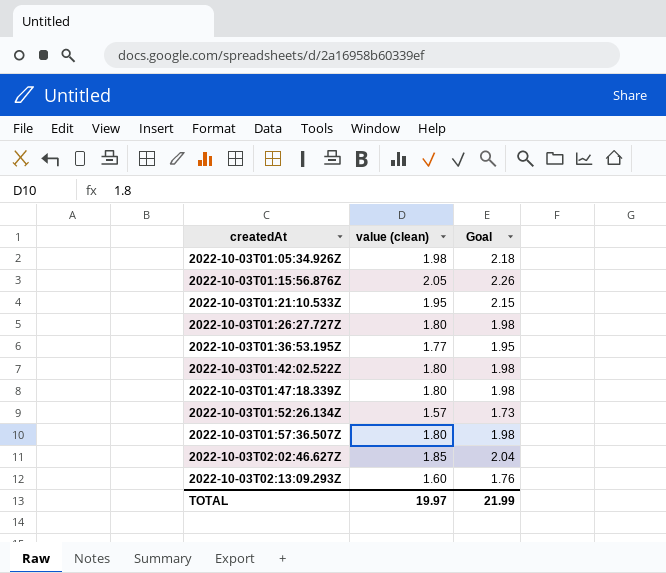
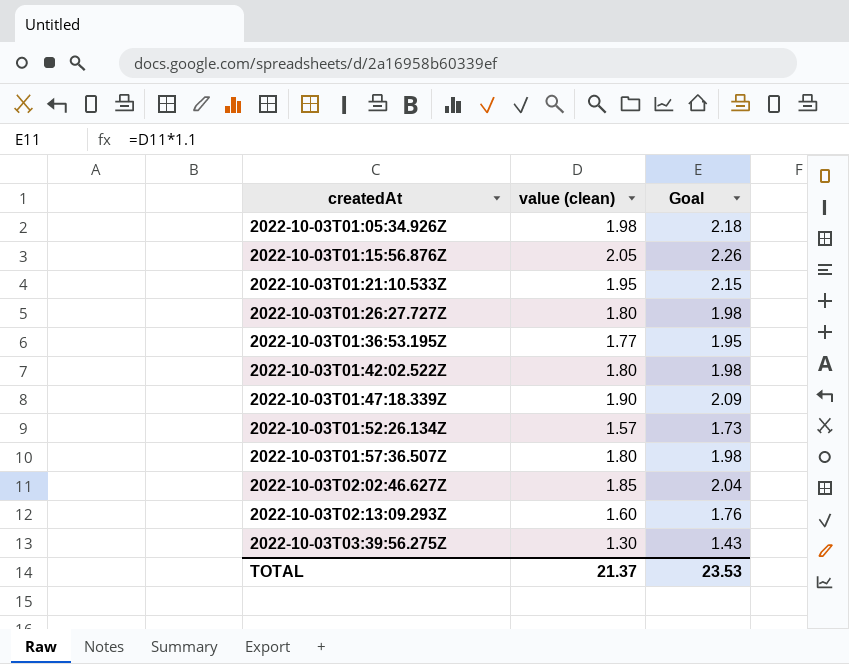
2022-10-03T01:47:18.339Z | value (clean): 1.80 -> 1.90
2022-10-03T01:47:18.339Z | Goal: 1.98 -> 2.09
row 2022-10-03T03:39:56.275Z: none -> 1.30 | 1.43
TOTAL | value (clean): 19.97 -> 21.37
TOTAL | Goal: 21.99 -> 23.53

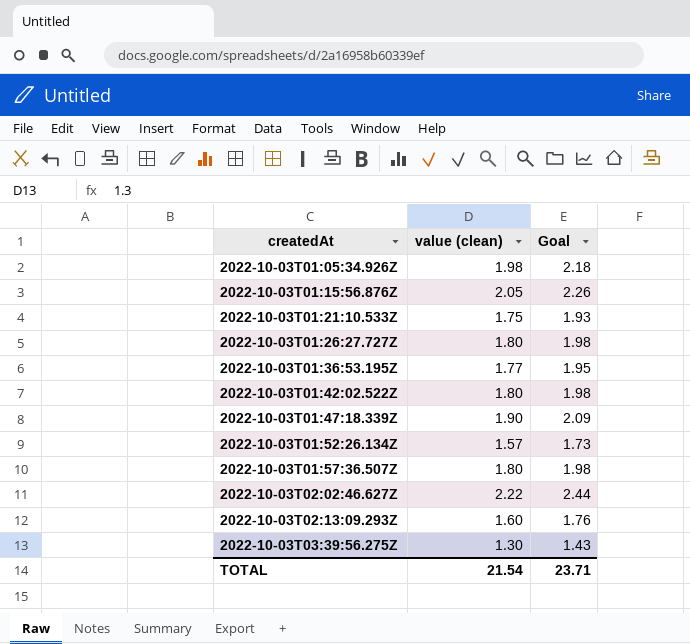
2022-10-03T01:21:10.533Z | value (clean): 1.95 -> 1.75
2022-10-03T01:21:10.533Z | Goal: 2.15 -> 1.93
2022-10-03T02:02:46.627Z | value (clean): 1.85 -> 2.22
2022-10-03T02:02:46.627Z | Goal: 2.04 -> 2.44
TOTAL | value (clean): 21.37 -> 21.54
TOTAL | Goal: 23.53 -> 23.71

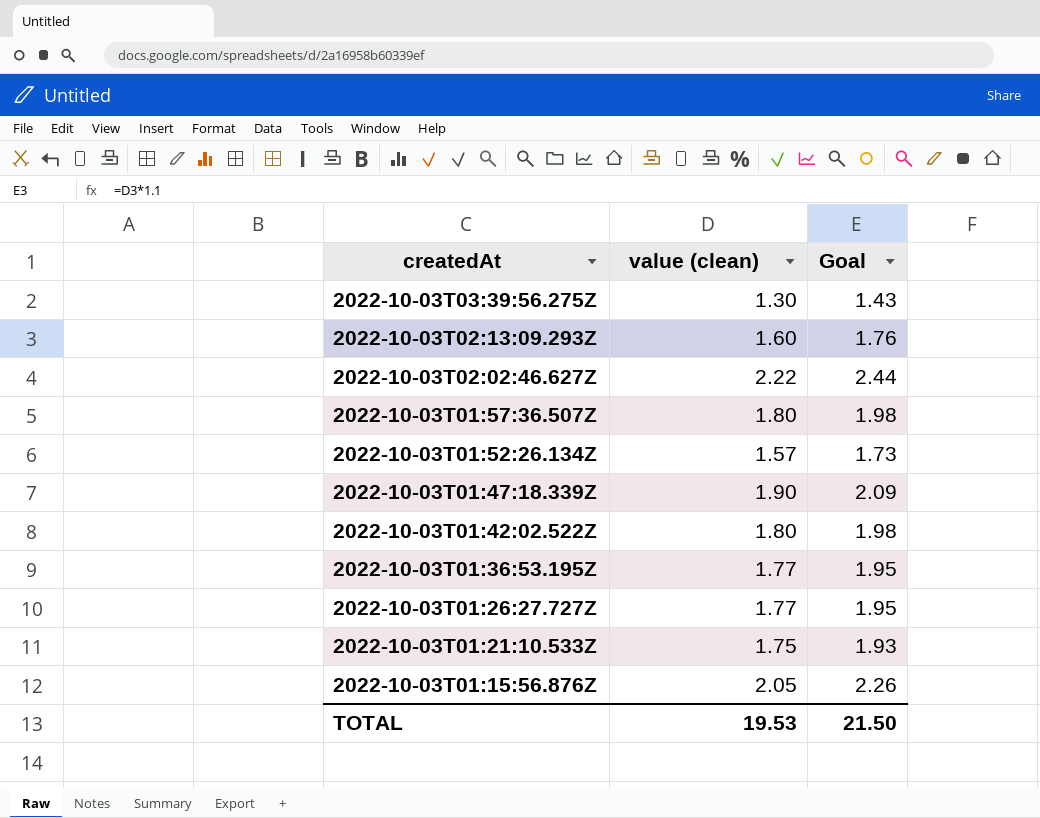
row order: createdAt ascending -> createdAt descending
row 2022-10-03T01:05:34.926Z: 1.98 | 2.18 -> none
2022-10-03T01:26:27.727Z | value (clean): 1.80 -> 1.77
2022-10-03T01:26:27.727Z | Goal: 1.98 -> 1.95
TOTAL | value (clean): 21.54 -> 19.53
TOTAL | Goal: 23.71 -> 21.50

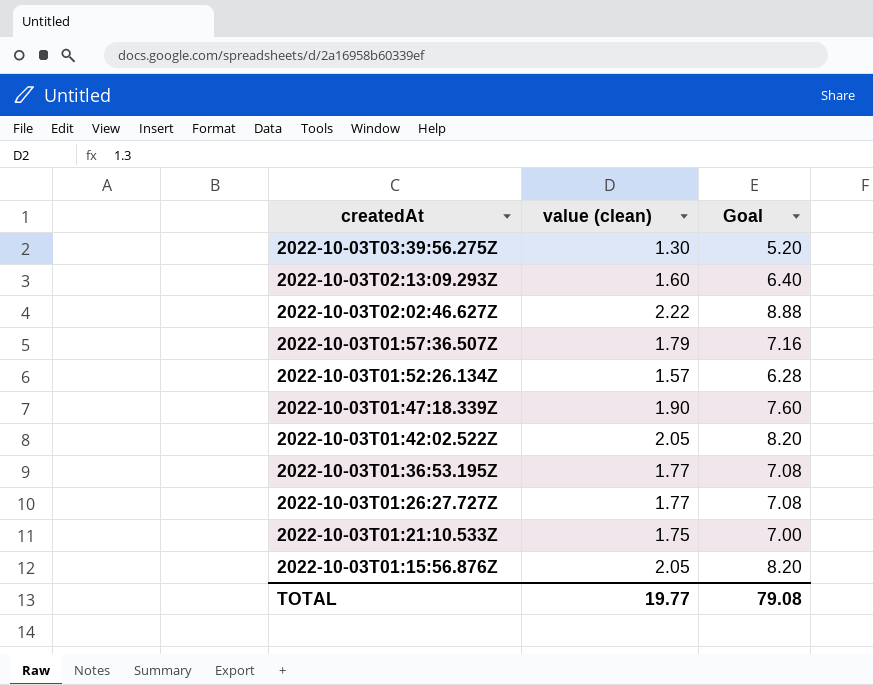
column Goal | formula: [value (clean)] * 1.1 -> [value (clean)] * 4
2022-10-03T01:57:36.507Z | value (clean): 1.80 -> 1.79
2022-10-03T01:42:02.522Z | value (clean): 1.80 -> 2.05
TOTAL | value (clean): 19.53 -> 19.77
TOTAL | Goal: 21.50 -> 79.08

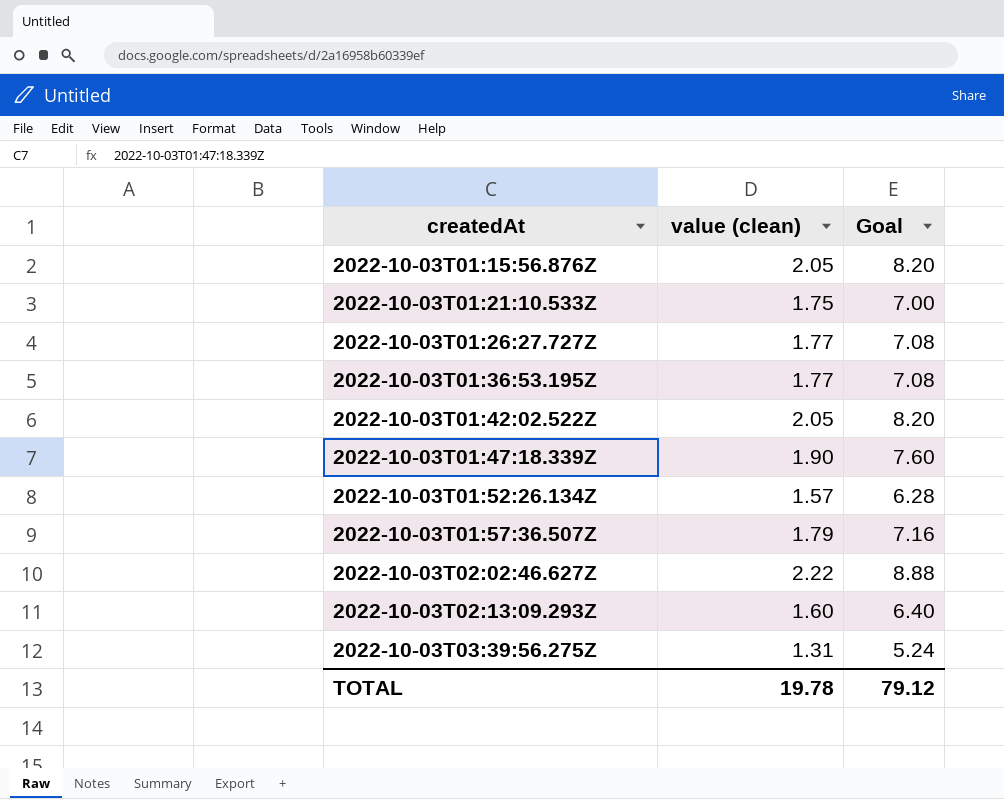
row order: createdAt descending -> createdAt ascending
2022-10-03T03:39:56.275Z | value (clean): 1.30 -> 1.31
2022-10-03T03:39:56.275Z | Goal: 5.20 -> 5.24
TOTAL | value (clean): 19.77 -> 19.78
TOTAL | Goal: 79.08 -> 79.12

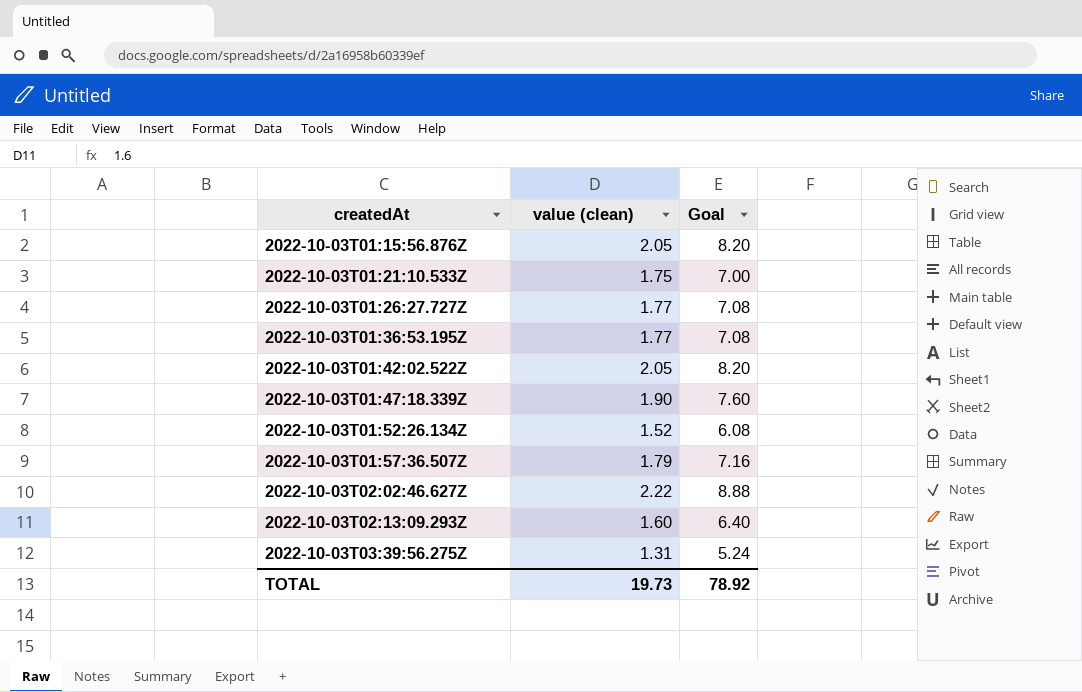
2022-10-03T01:52:26.134Z | value (clean): 1.57 -> 1.52
2022-10-03T01:52:26.134Z | Goal: 6.28 -> 6.08
TOTAL | value (clean): 19.78 -> 19.73
TOTAL | Goal: 79.12 -> 78.92

